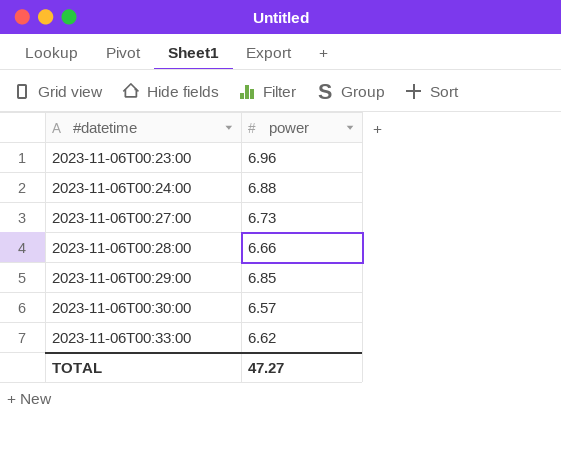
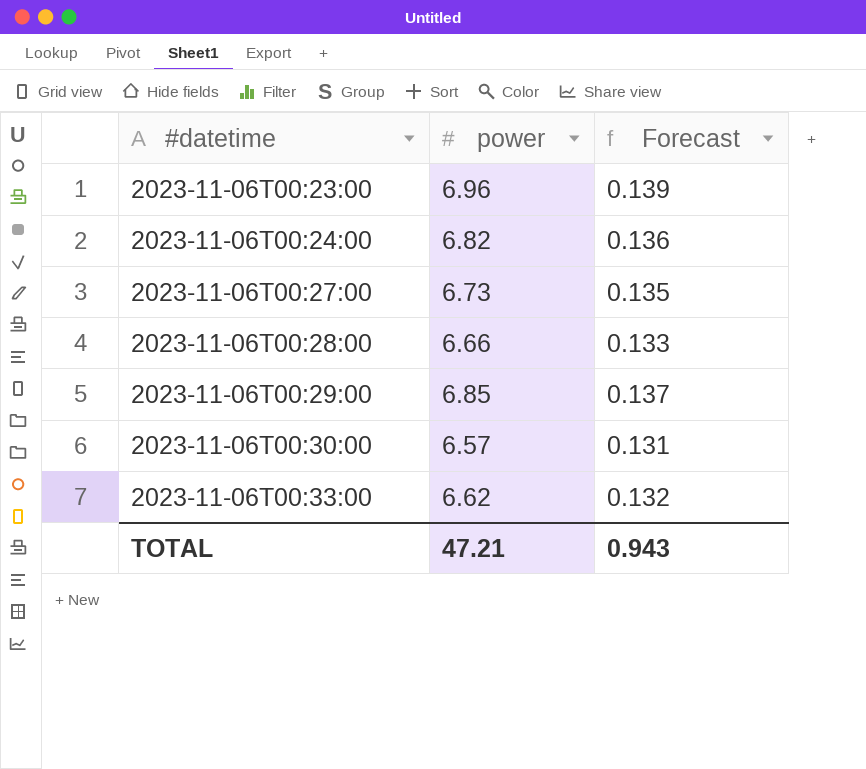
column Forecast | formula: none -> [power] * 0.02
2023-11-06T00:24:00 | power: 6.88 -> 6.82
TOTAL | power: 47.27 -> 47.21

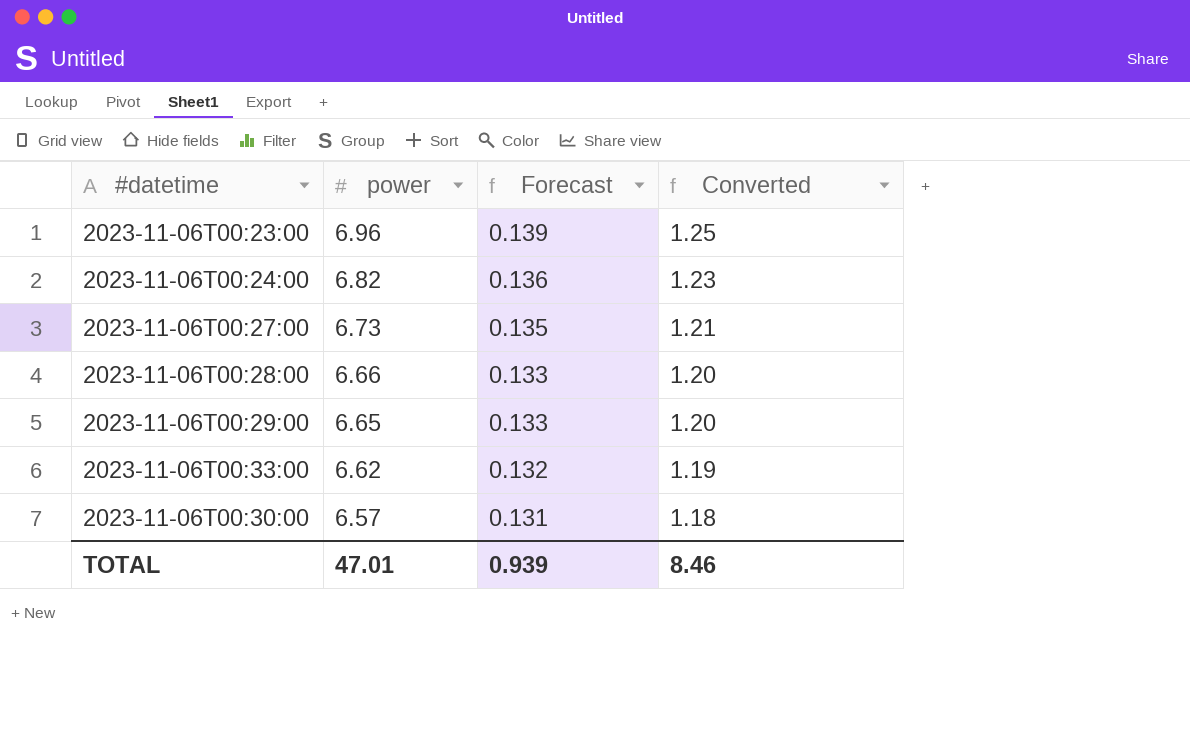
row order: #datetime ascending -> power descending
column Converted | formula: none -> [power] * 0.18
2023-11-06T00:29:00 | power: 6.85 -> 6.65
2023-11-06T00:29:00 | Forecast: 0.137 -> 0.133
TOTAL | power: 47.21 -> 47.01
TOTAL | Forecast: 0.943 -> 0.939

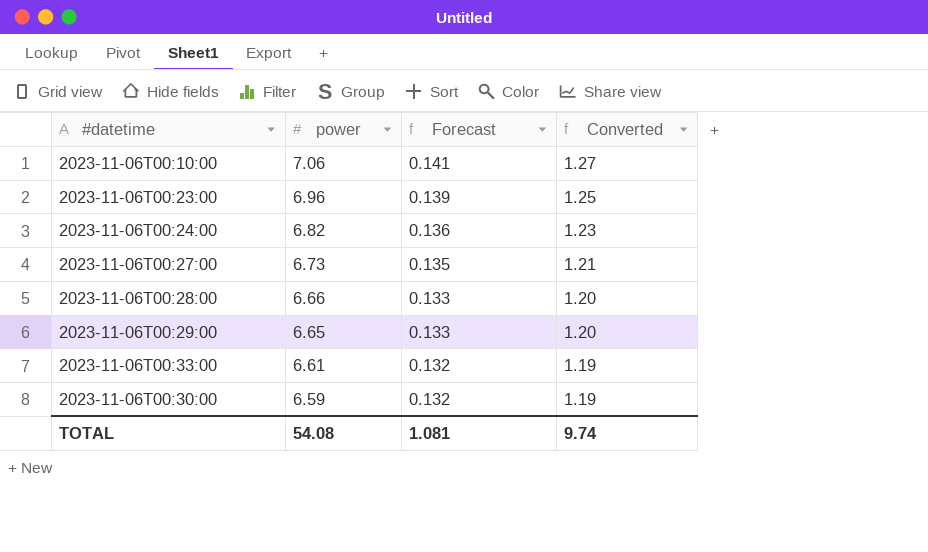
row 2023-11-06T00:10:00: none -> 7.06 | 0.141 | 1.27
2023-11-06T00:33:00 | power: 6.62 -> 6.61
2023-11-06T00:30:00 | power: 6.57 -> 6.59
2023-11-06T00:30:00 | Forecast: 0.131 -> 0.132
2023-11-06T00:30:00 | Converted: 1.18 -> 1.19
TOTAL | power: 47.01 -> 54.08
TOTAL | Forecast: 0.939 -> 1.081
TOTAL | Converted: 8.46 -> 9.74

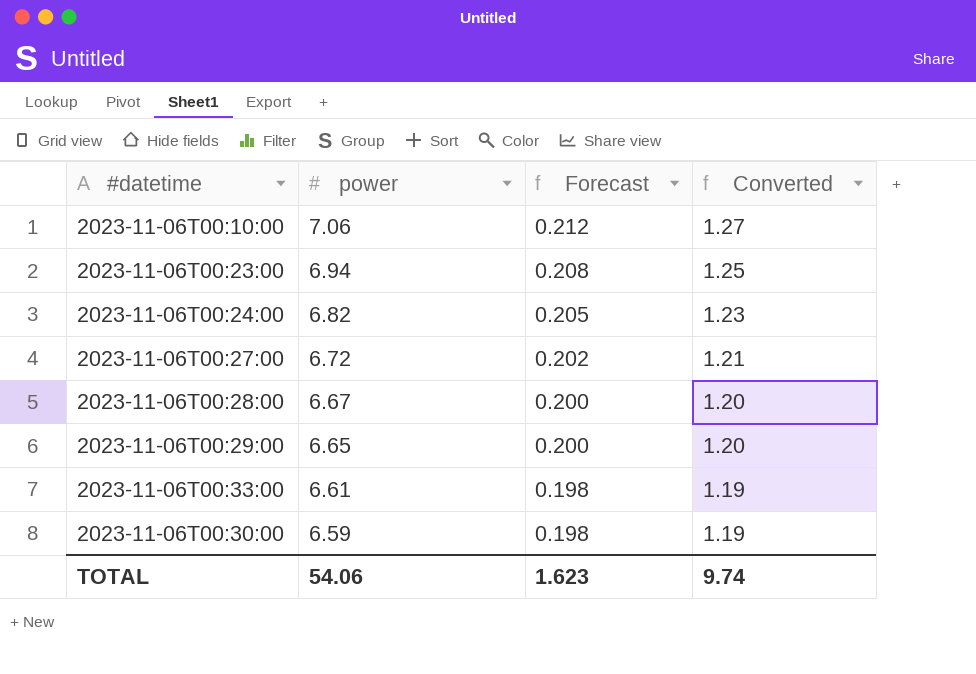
column Forecast | formula: [power] * 0.02 -> [power] * 0.03
2023-11-06T00:23:00 | power: 6.96 -> 6.94
2023-11-06T00:27:00 | power: 6.73 -> 6.72
2023-11-06T00:28:00 | power: 6.66 -> 6.67
TOTAL | power: 54.08 -> 54.06
TOTAL | Forecast: 1.081 -> 1.623

